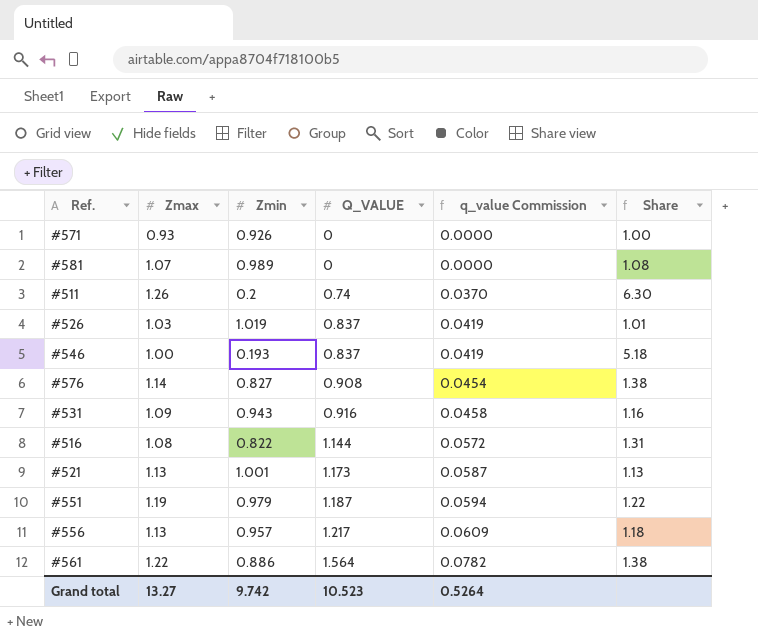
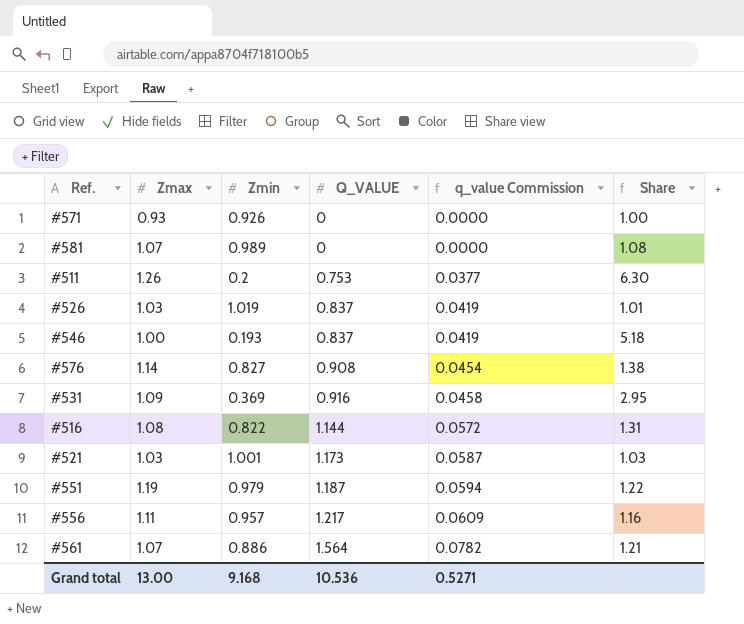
#511 | Q_VALUE: 0.74 -> 0.753
#511 | q_value Commission: 0.0370 -> 0.0377
#531 | Zmin: 0.943 -> 0.369
#531 | Share: 1.16 -> 2.95
#521 | Zmax: 1.13 -> 1.03
#521 | Share: 1.13 -> 1.03
#556 | Zmax: 1.13 -> 1.11
#556 | Share: 1.18 -> 1.16
#561 | Zmax: 1.22 -> 1.07
#561 | Share: 1.38 -> 1.21
Grand total | Zmax: 13.27 -> 13.00
Grand total | Zmin: 9.742 -> 9.168
Grand total | Q_VALUE: 10.523 -> 10.536
Grand total | q_value Commission: 0.5264 -> 0.5271

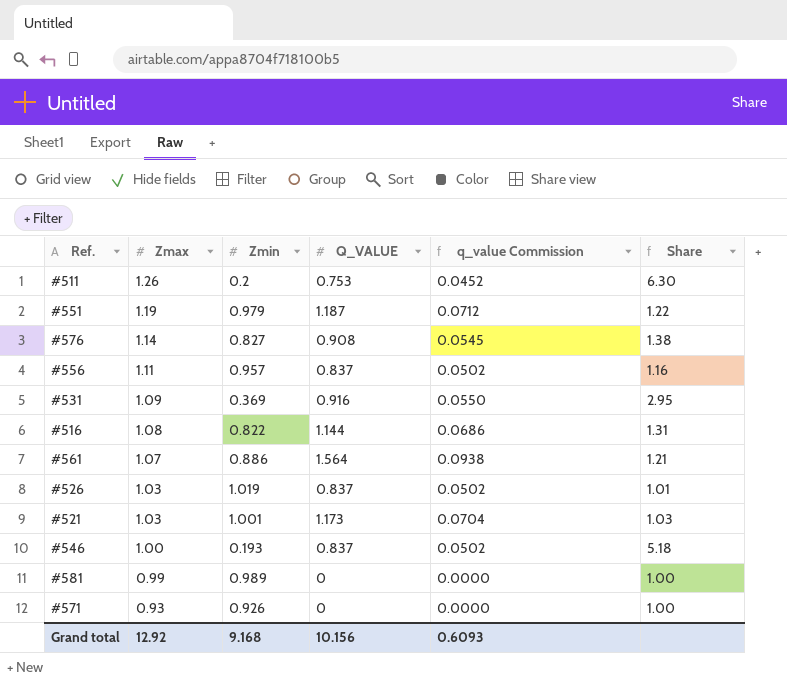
row order: Q_VALUE ascending -> Zmax descending
column q_value Commission | formula: [Q_VALUE] * 0.05 -> [Q_VALUE] * 0.06
#556 | Q_VALUE: 1.217 -> 0.837
#581 | Zmax: 1.07 -> 0.99
#581 | Share: 1.08 -> 1.00
Grand total | Zmax: 13.00 -> 12.92
Grand total | Q_VALUE: 10.536 -> 10.156
Grand total | q_value Commission: 0.5271 -> 0.6093

